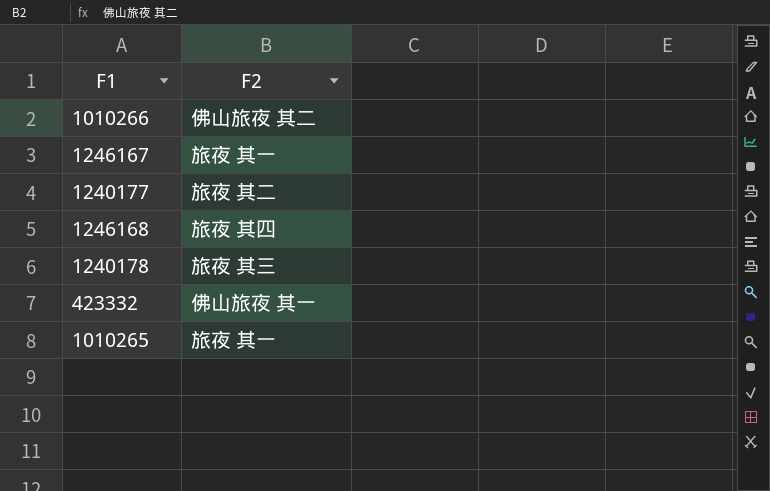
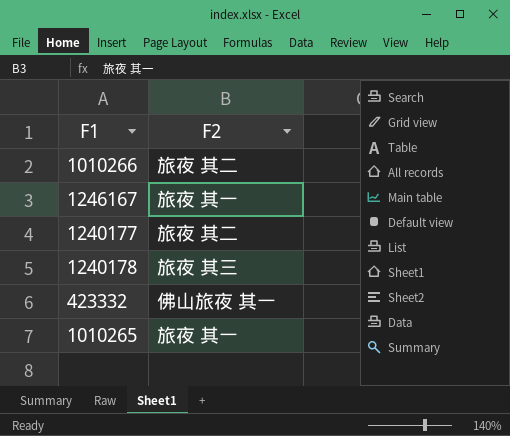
row 1246168: 旅夜 其四 -> none
1010266 | F2: 佛山旅夜 其二 -> 旅夜 其二

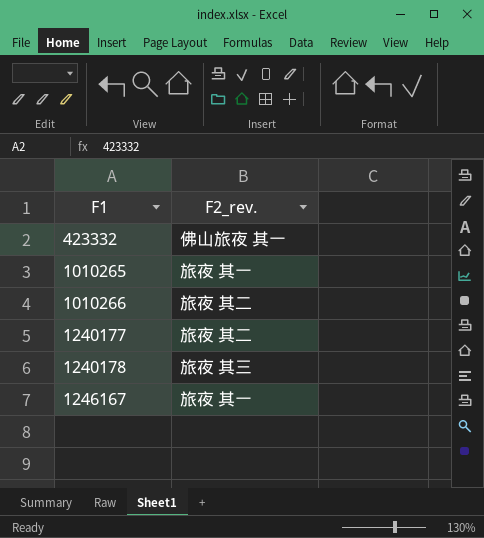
row order: none -> F1 ascending
column name: F2 -> F2_rev.

